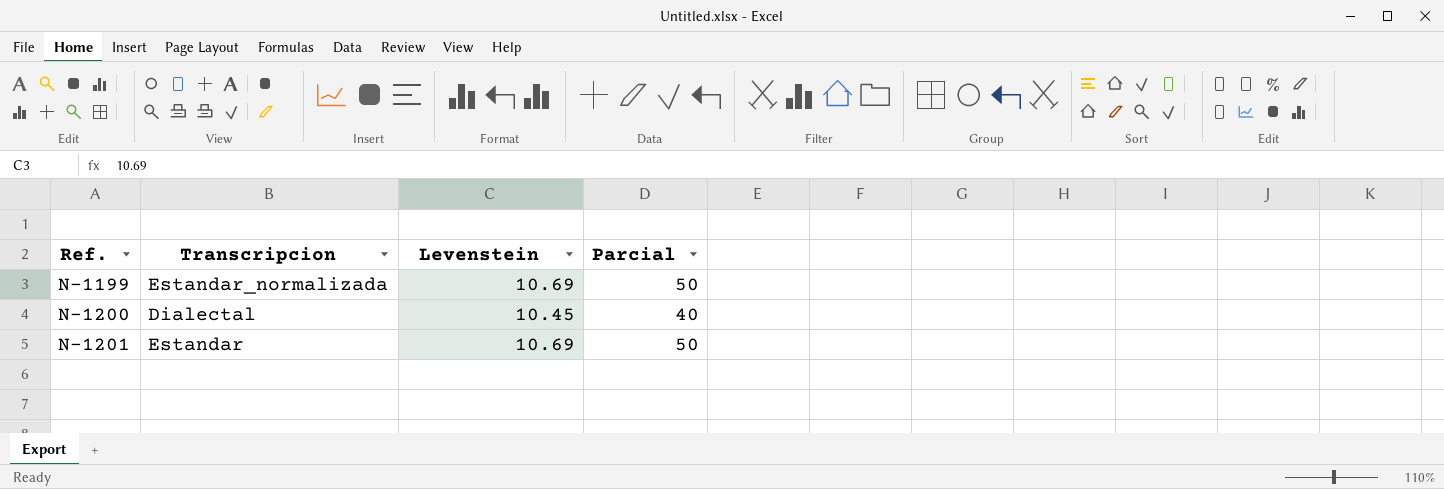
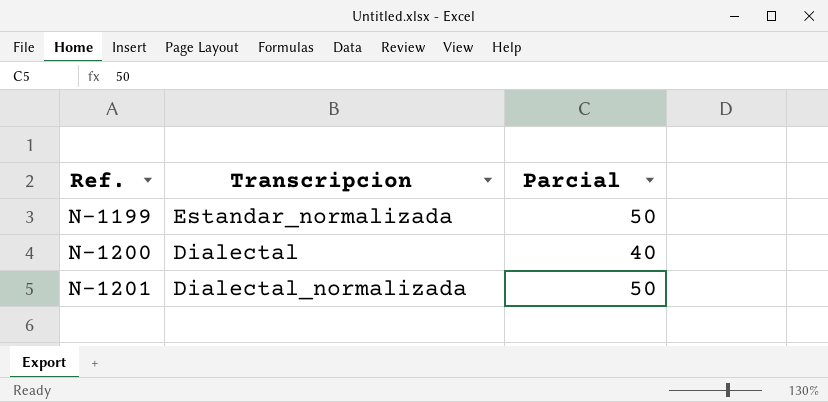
column Levenstein | position: 3 -> none
N-1201 | Transcripcion: Estandar -> Dialectal_normalizada

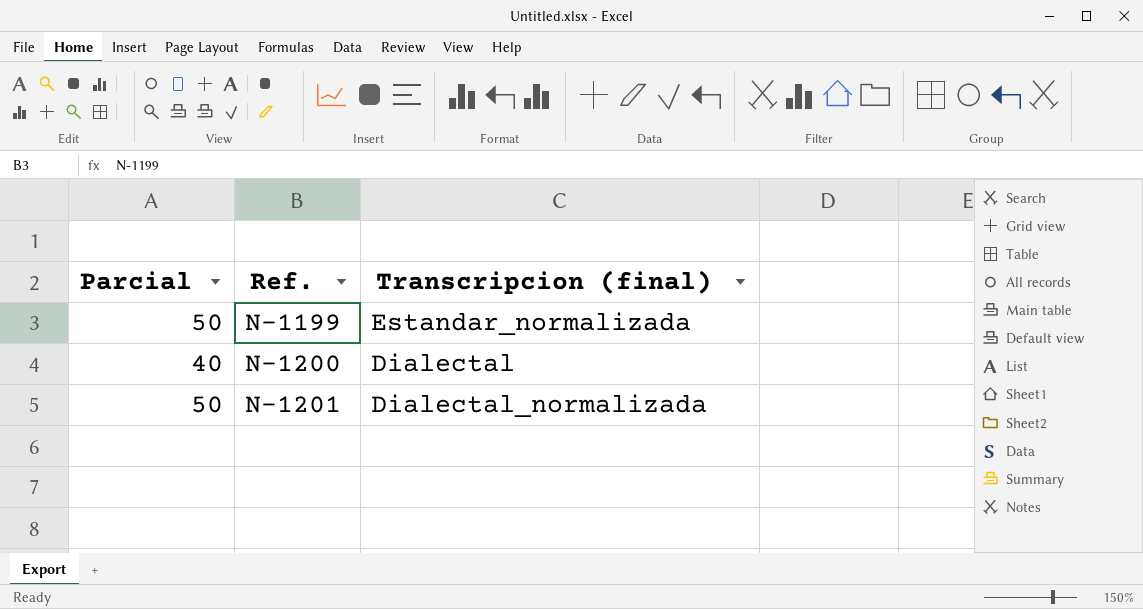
column Parcial | position: 3 -> 1
column name: Transcripcion -> Transcripcion (final)

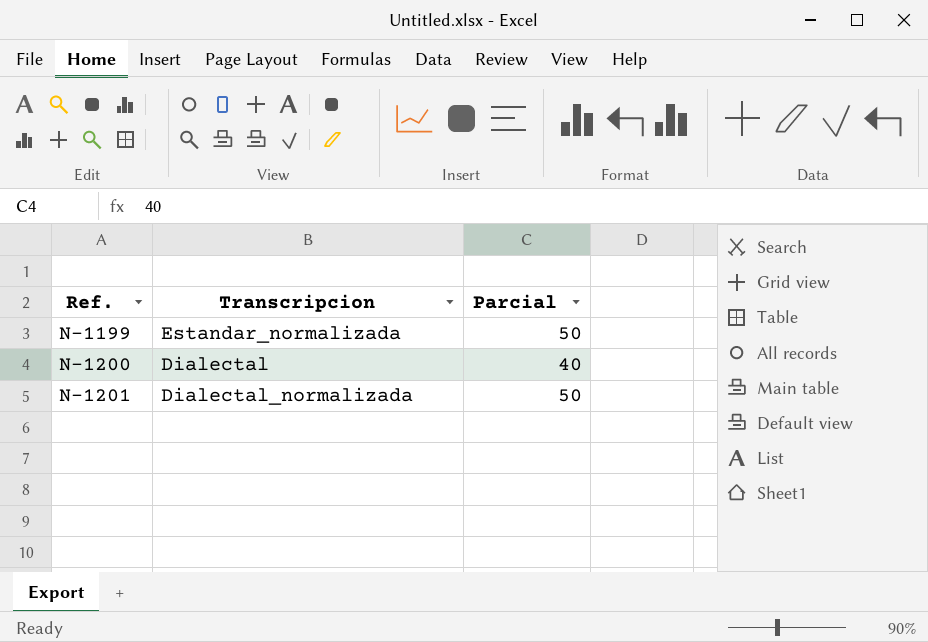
column name: Transcripcion (final) -> Transcripcion
column Parcial | position: 1 -> 3

